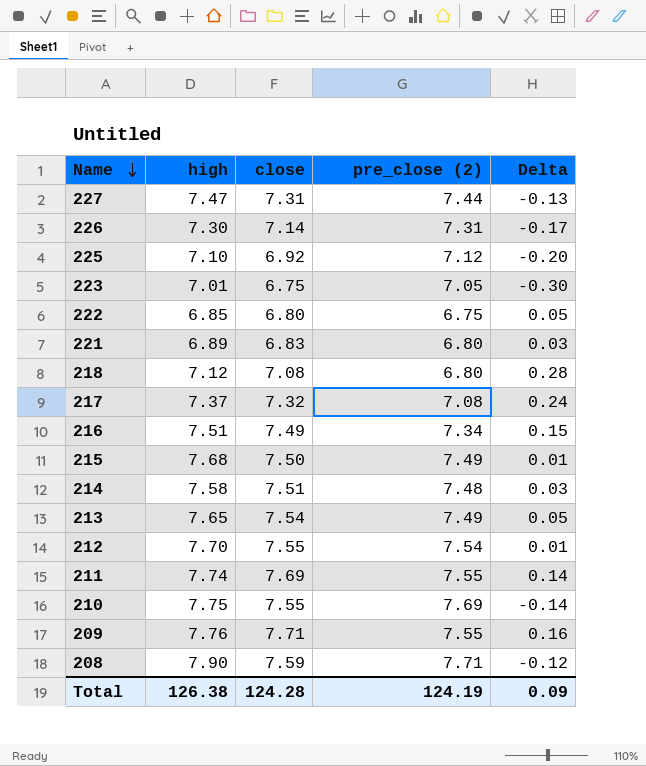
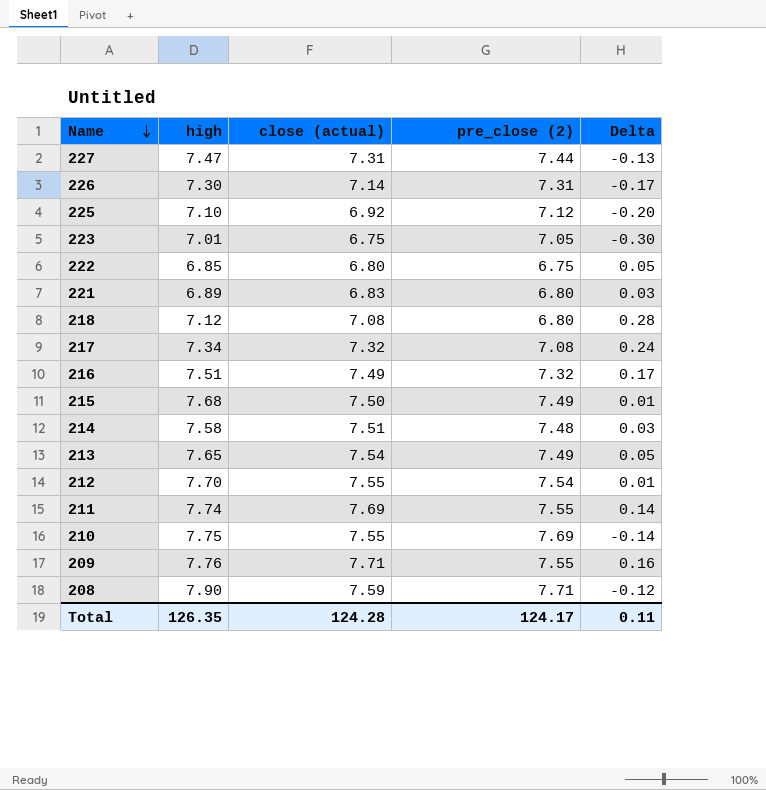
column name: close -> close (actual)
217 | high: 7.37 -> 7.34
216 | pre_close (2): 7.34 -> 7.32
216 | Delta: 0.15 -> 0.17
Total | high: 126.38 -> 126.35
Total | pre_close (2): 124.19 -> 124.17
Total | Delta: 0.09 -> 0.11

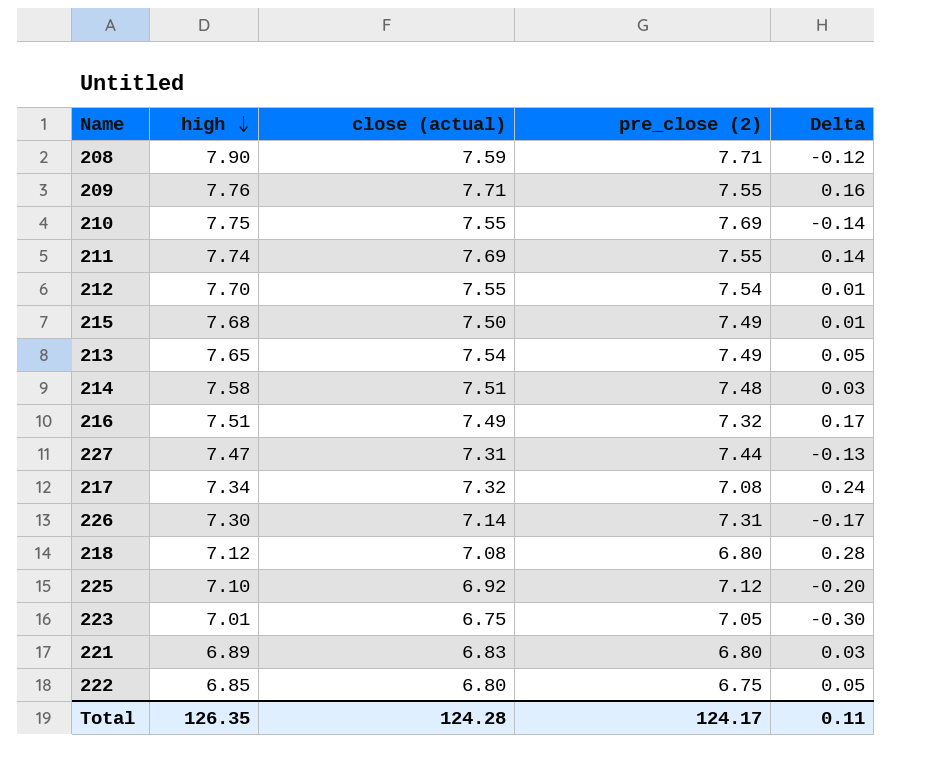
row order: Name descending -> high descending

